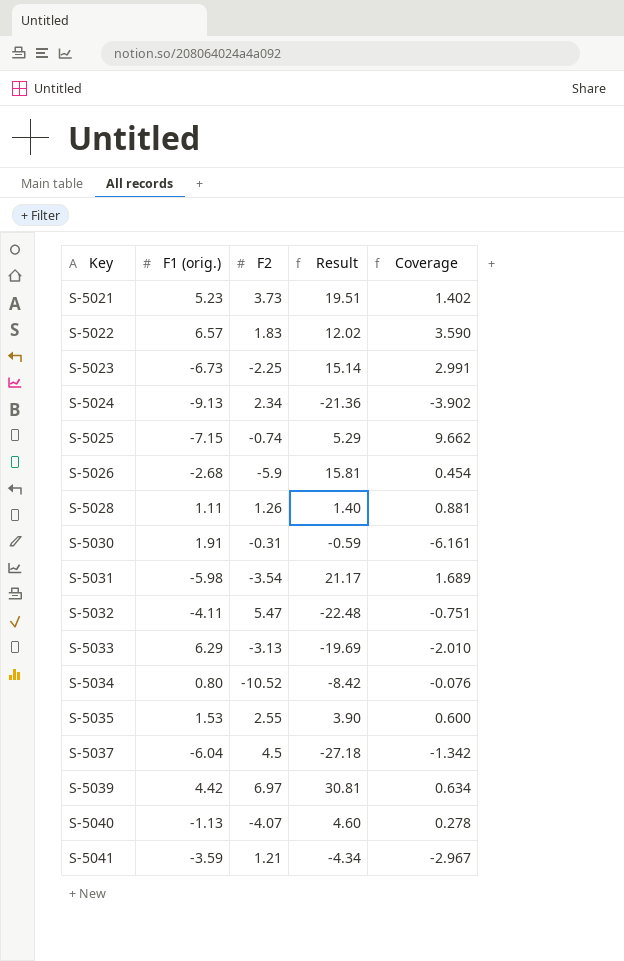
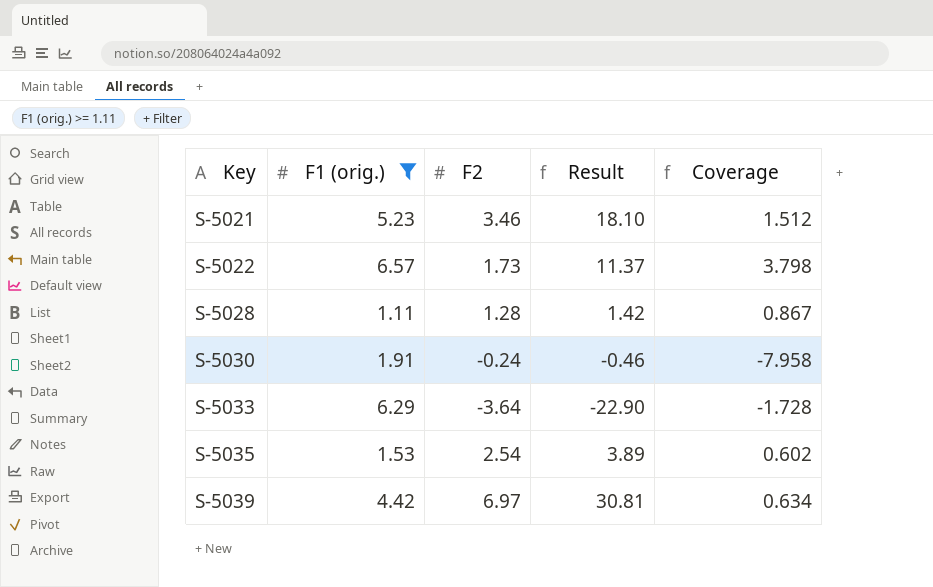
filter: none -> F1 (orig.) >= 1.11
S-5021 | F2: 3.73 -> 3.46
S-5021 | Result: 19.51 -> 18.10
S-5021 | Coverage: 1.402 -> 1.512
S-5022 | F2: 1.83 -> 1.73
S-5022 | Result: 12.02 -> 11.37
S-5022 | Coverage: 3.590 -> 3.798
S-5028 | F2: 1.26 -> 1.28
S-5028 | Result: 1.40 -> 1.42
S-5028 | Coverage: 0.881 -> 0.867
S-5030 | F2: -0.31 -> -0.24
S-5030 | Result: -0.59 -> -0.46
S-5030 | Coverage: -6.161 -> -7.958
S-5033 | F2: -3.13 -> -3.64
S-5033 | Result: -19.69 -> -22.90
S-5033 | Coverage: -2.010 -> -1.728
S-5035 | F2: 2.55 -> 2.54
S-5035 | Result: 3.90 -> 3.89
S-5035 | Coverage: 0.600 -> 0.602

